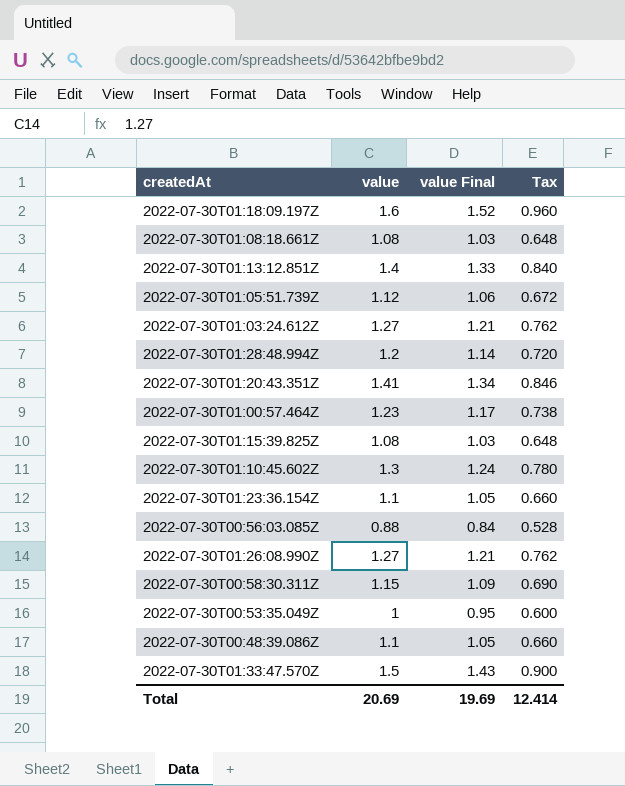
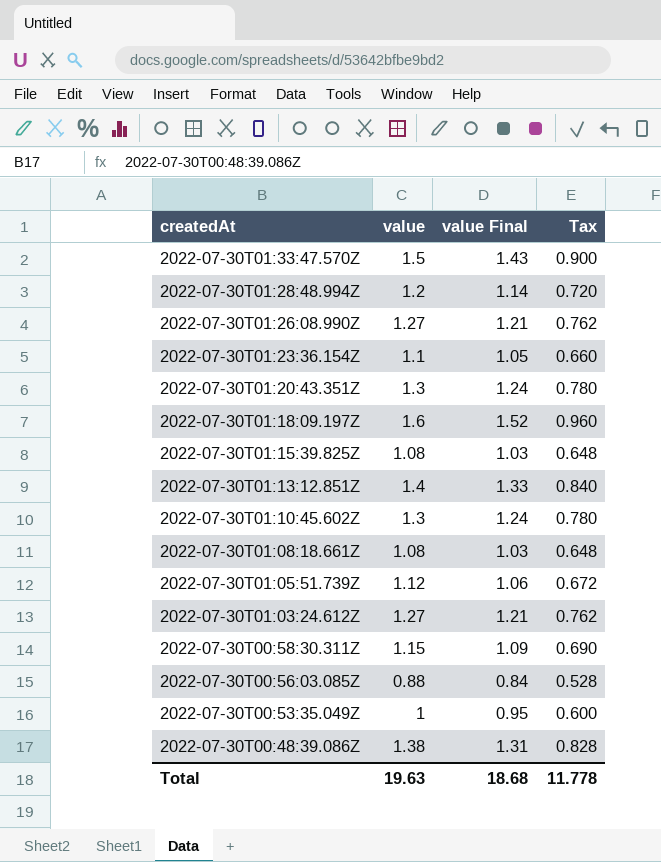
row order: none -> createdAt descending
row 2022-07-30T01:00:57.464Z: 1.23 | 1.17 | 0.738 -> none
2022-07-30T01:20:43.351Z | value: 1.41 -> 1.3
2022-07-30T01:20:43.351Z | value Final: 1.34 -> 1.24
2022-07-30T01:20:43.351Z | Tax: 0.846 -> 0.780
2022-07-30T00:48:39.086Z | value: 1.1 -> 1.38
2022-07-30T00:48:39.086Z | value Final: 1.05 -> 1.31
2022-07-30T00:48:39.086Z | Tax: 0.660 -> 0.828
Total | value: 20.69 -> 19.63
Total | value Final: 19.69 -> 18.68
Total | Tax: 12.414 -> 11.778

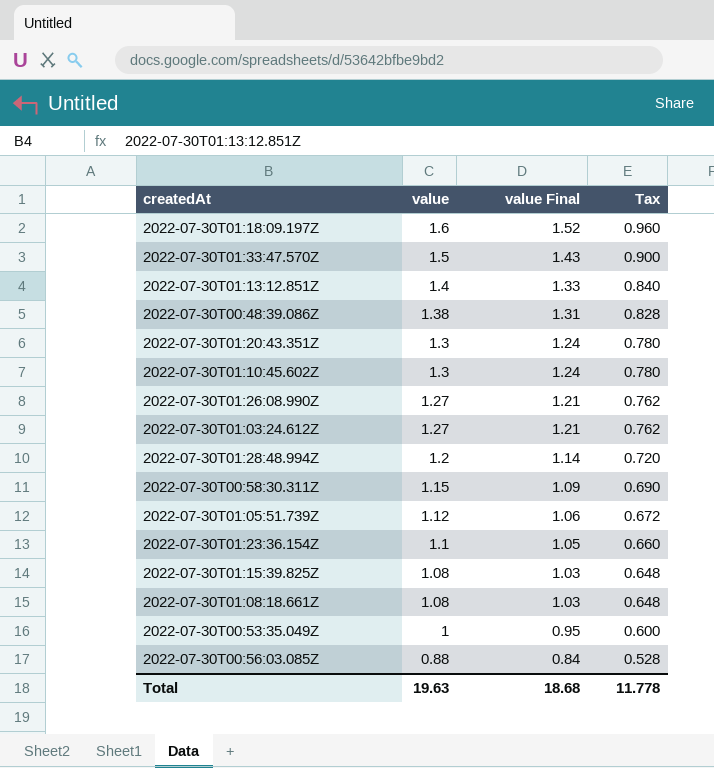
row order: createdAt descending -> value descending

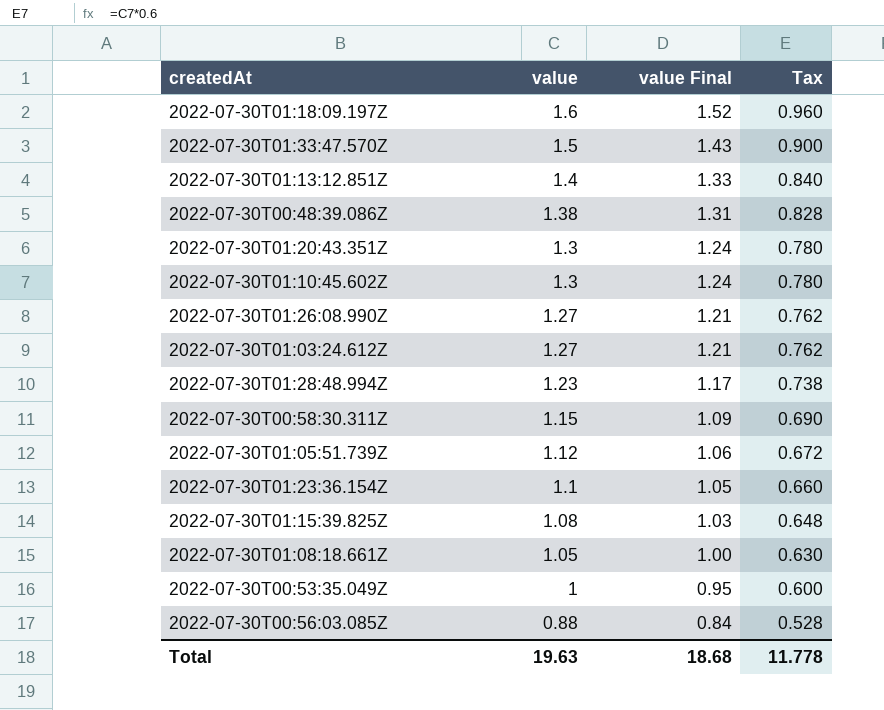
2022-07-30T01:28:48.994Z | value: 1.2 -> 1.23
2022-07-30T01:28:48.994Z | value Final: 1.14 -> 1.17
2022-07-30T01:28:48.994Z | Tax: 0.720 -> 0.738
2022-07-30T01:08:18.661Z | value: 1.08 -> 1.05
2022-07-30T01:08:18.661Z | value Final: 1.03 -> 1.00
2022-07-30T01:08:18.661Z | Tax: 0.648 -> 0.630

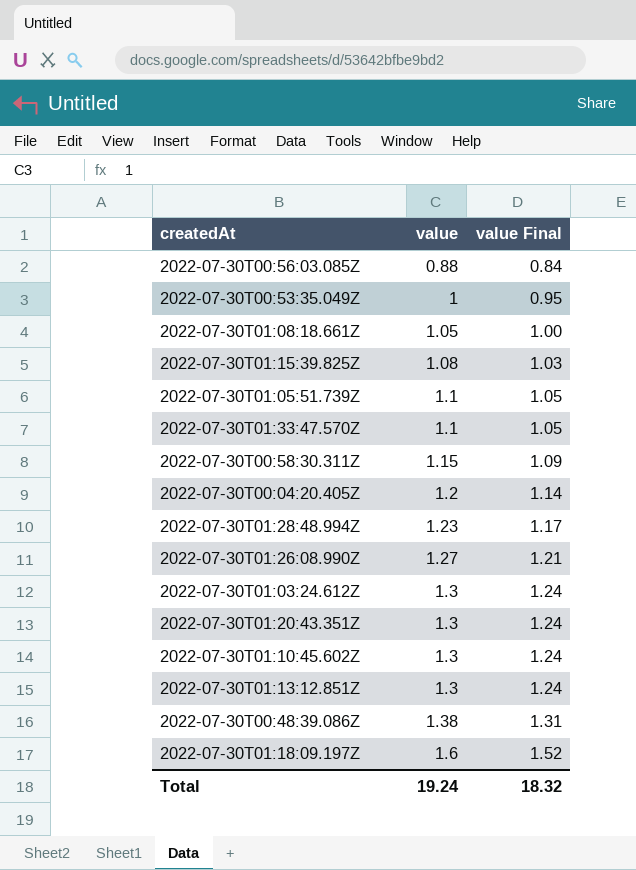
row order: value descending -> value ascending
column Tax | formula: [value] * 0.6 -> none
row 2022-07-30T01:23:36.154Z: 1.1 | 1.05 | 0.660 -> none
2022-07-30T01:05:51.739Z | value: 1.12 -> 1.1
2022-07-30T01:05:51.739Z | value Final: 1.06 -> 1.05
2022-07-30T01:33:47.570Z | value: 1.5 -> 1.1
2022-07-30T01:33:47.570Z | value Final: 1.43 -> 1.05
row 2022-07-30T00:04:20.405Z: none -> 1.2 | 1.14
2022-07-30T01:03:24.612Z | value: 1.27 -> 1.3
2022-07-30T01:03:24.612Z | value Final: 1.21 -> 1.24
2022-07-30T01:13:12.851Z | value: 1.4 -> 1.3
2022-07-30T01:13:12.851Z | value Final: 1.33 -> 1.24
Total | value: 19.63 -> 19.24
Total | value Final: 18.68 -> 18.32

